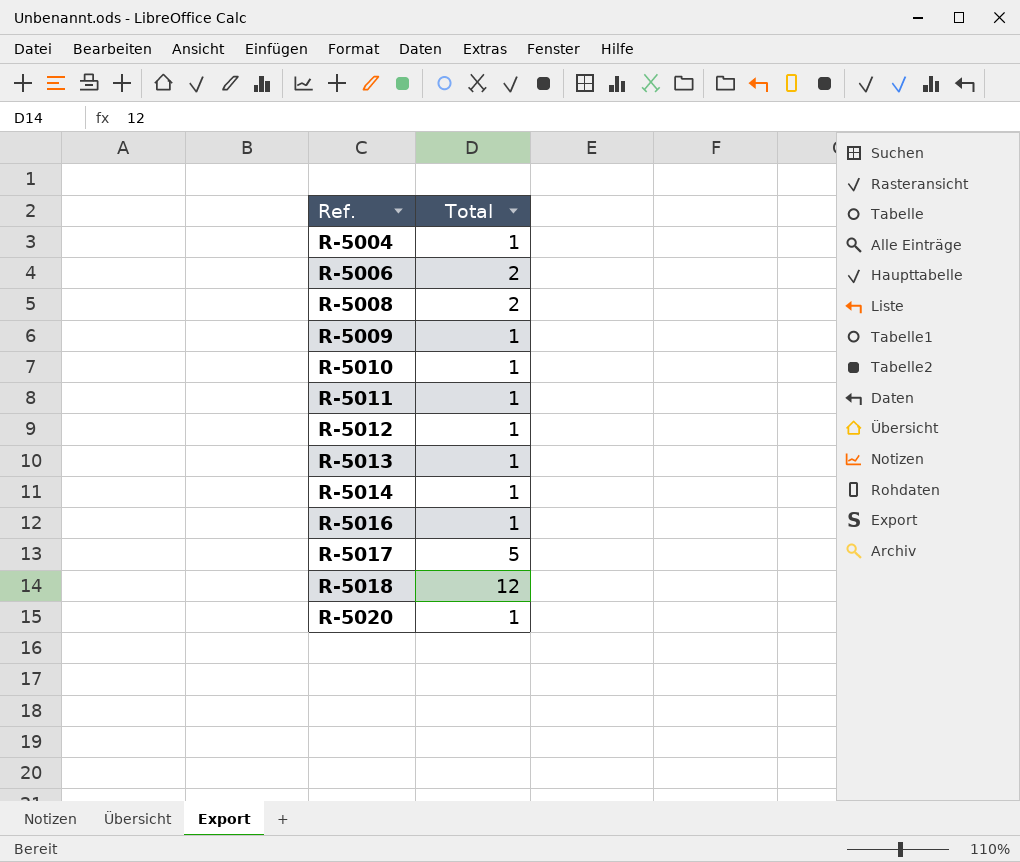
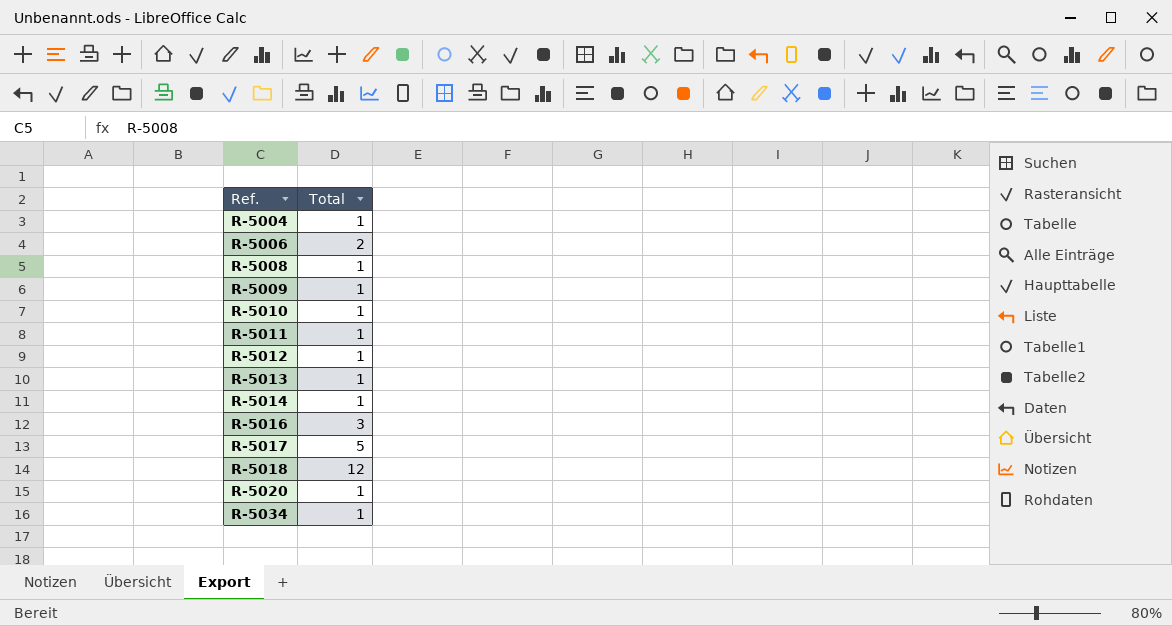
R-5008 | Total: 2 -> 1
R-5016 | Total: 1 -> 3
row R-5034: none -> 1

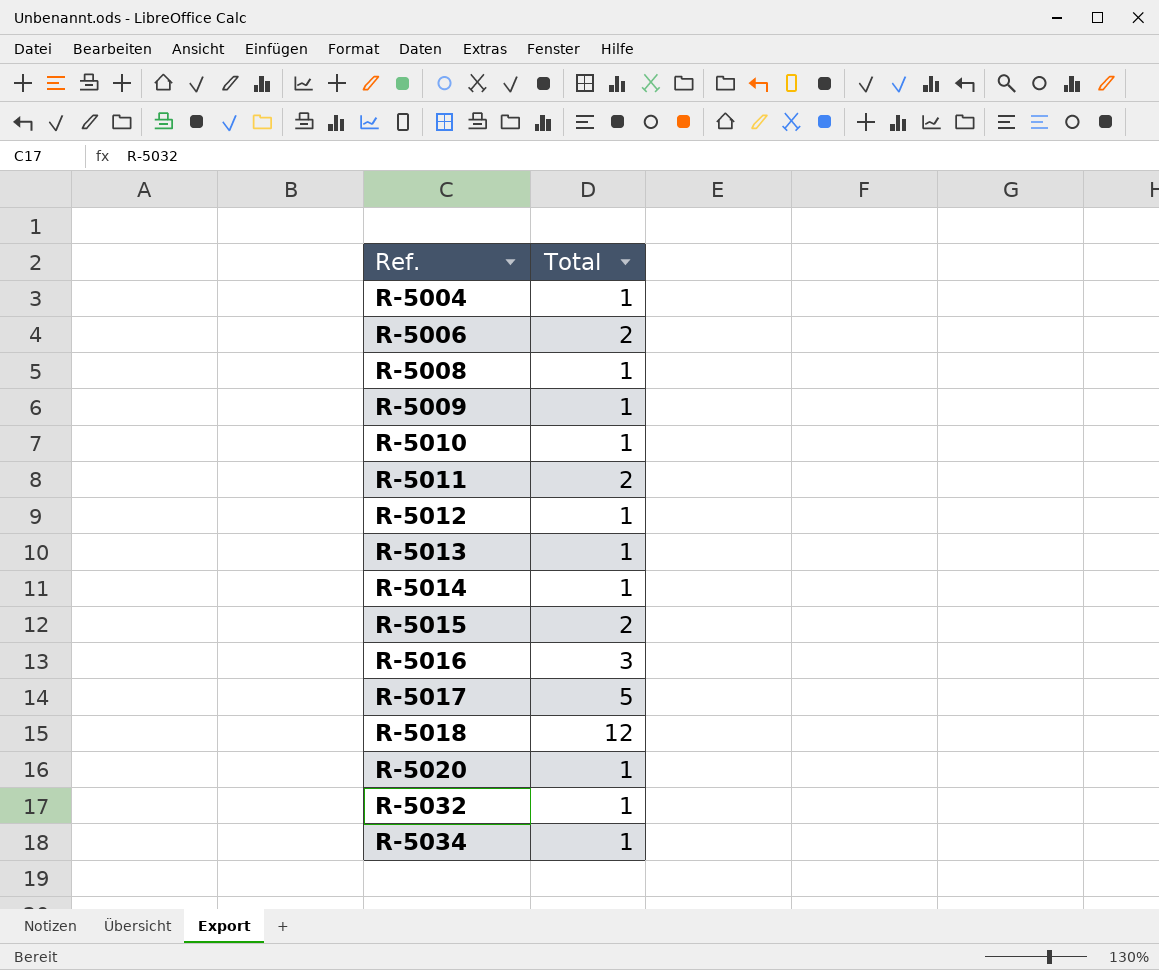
R-5011 | Total: 1 -> 2
row R-5015: none -> 2
row R-5032: none -> 1

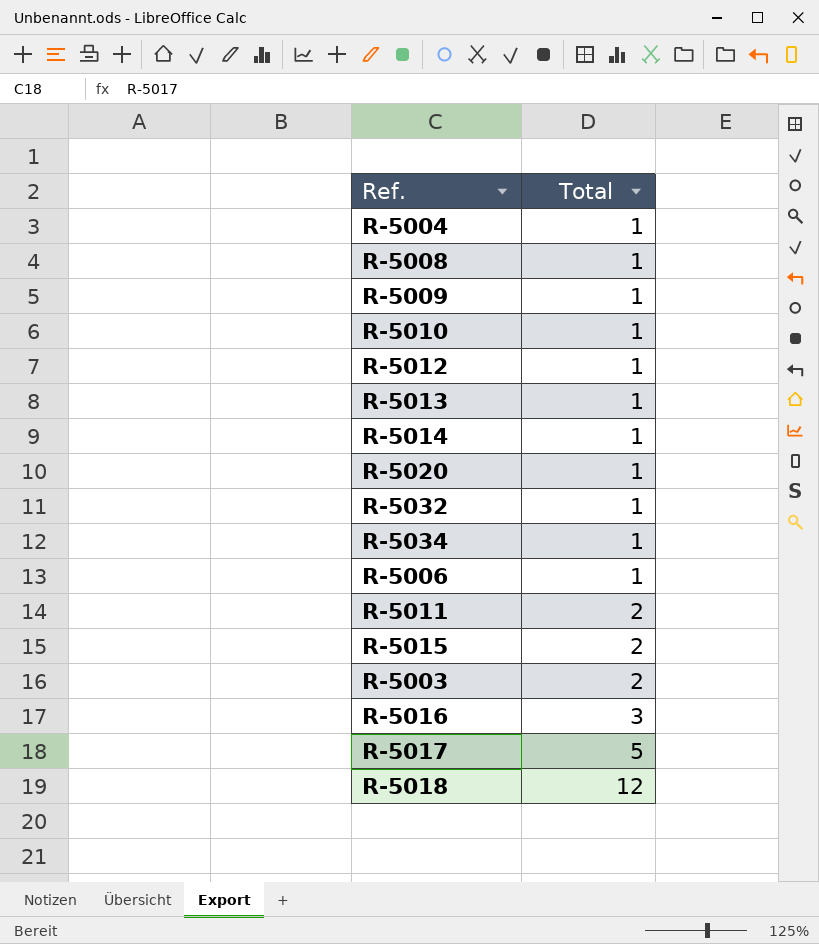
row order: Ref. ascending -> Total ascending
R-5006 | Total: 2 -> 1
row R-5003: none -> 2

